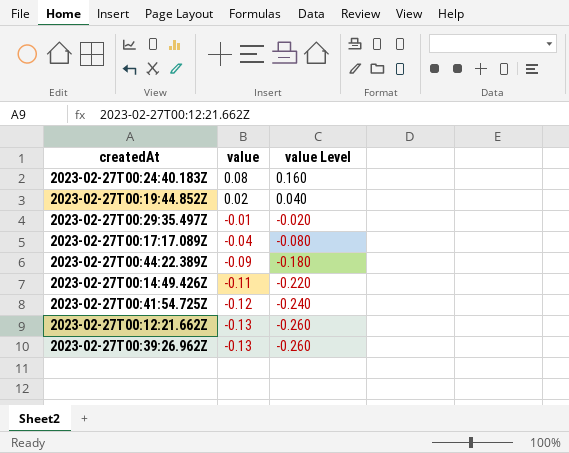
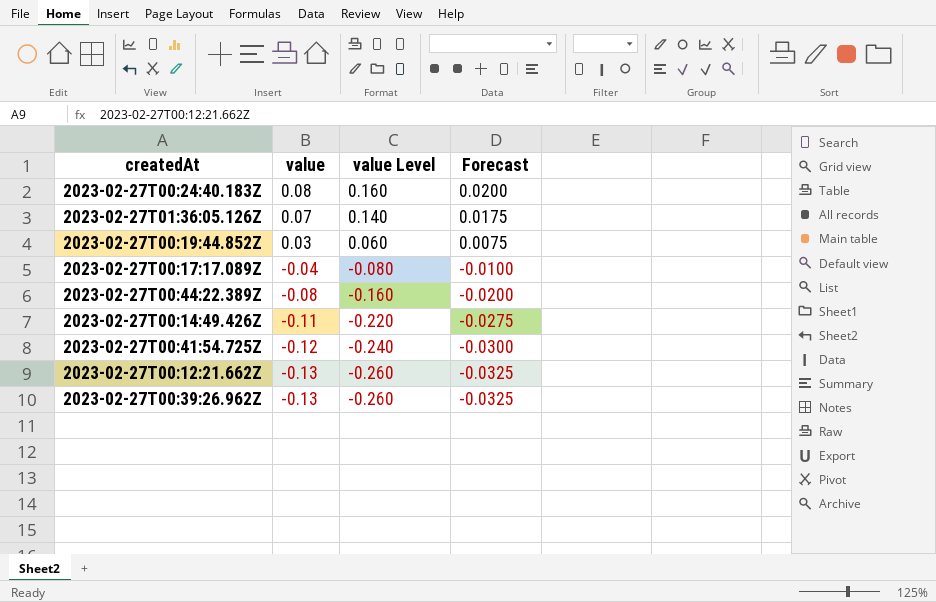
column Forecast | formula: none -> [value] * 0.25
row 2023-02-27T00:29:35.497Z: -0.01 | -0.020 -> none
row 2023-02-27T01:36:05.126Z: none -> 0.07 | 0.140 | 0.0175
2023-02-27T00:19:44.852Z | value: 0.02 -> 0.03
2023-02-27T00:19:44.852Z | value Level: 0.040 -> 0.060
2023-02-27T00:44:22.389Z | value: -0.09 -> -0.08
2023-02-27T00:44:22.389Z | value Level: -0.180 -> -0.160

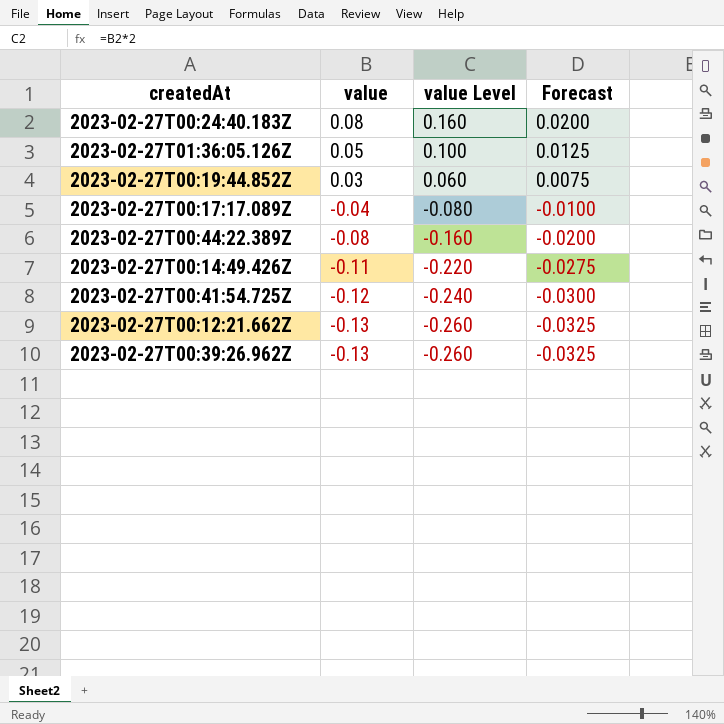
2023-02-27T01:36:05.126Z | value: 0.07 -> 0.05
2023-02-27T01:36:05.126Z | value Level: 0.140 -> 0.100
2023-02-27T01:36:05.126Z | Forecast: 0.0175 -> 0.0125

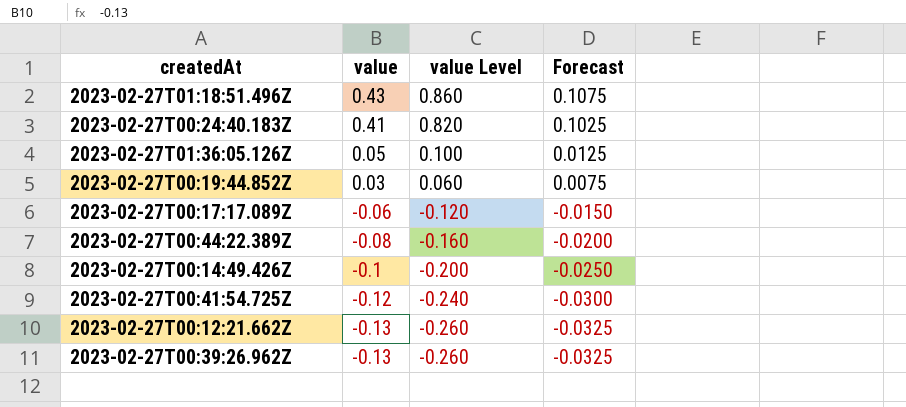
row 2023-02-27T01:18:51.496Z: none -> 0.43 | 0.860 | 0.1075
2023-02-27T00:24:40.183Z | value: 0.08 -> 0.41
2023-02-27T00:24:40.183Z | value Level: 0.160 -> 0.820
2023-02-27T00:24:40.183Z | Forecast: 0.0200 -> 0.1025
2023-02-27T00:17:17.089Z | value: -0.04 -> -0.06
2023-02-27T00:17:17.089Z | value Level: -0.080 -> -0.120
2023-02-27T00:17:17.089Z | Forecast: -0.0100 -> -0.0150
2023-02-27T00:14:49.426Z | value: -0.11 -> -0.1
2023-02-27T00:14:49.426Z | value Level: -0.220 -> -0.200
2023-02-27T00:14:49.426Z | Forecast: -0.0275 -> -0.0250

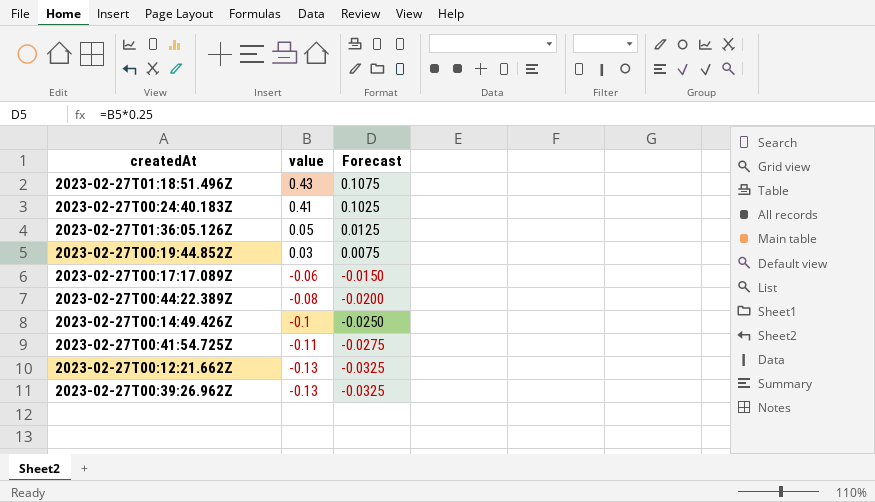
column value Level | formula: [value] * 2 -> none
2023-02-27T00:41:54.725Z | value: -0.12 -> -0.11
2023-02-27T00:41:54.725Z | Forecast: -0.0300 -> -0.0275

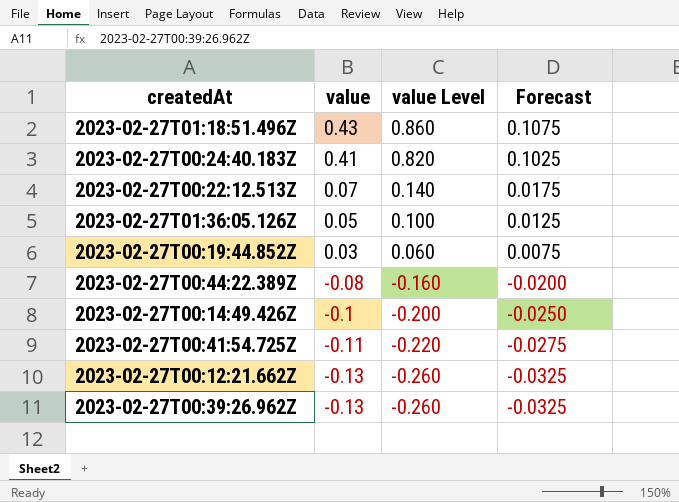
column value Level | formula: none -> [value] * 2
row 2023-02-27T00:17:17.089Z: -0.06 | -0.0150 -> none
row 2023-02-27T00:22:12.513Z: none -> 0.07 | 0.140 | 0.0175

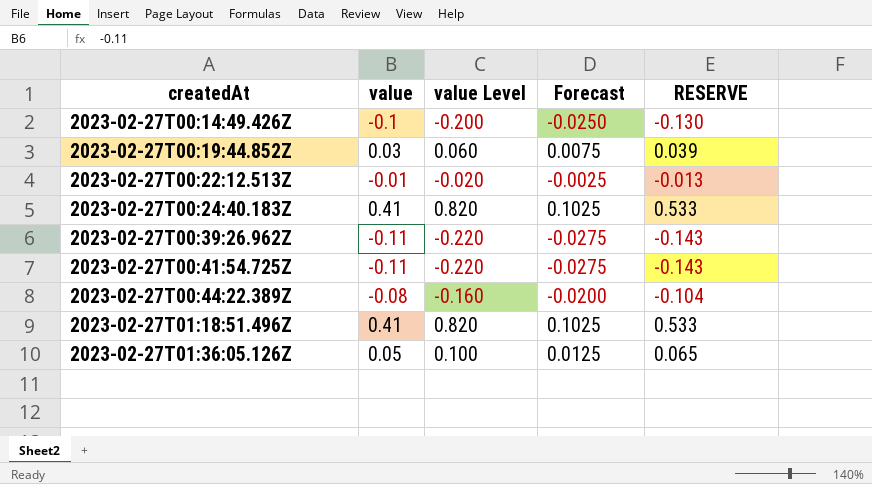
row order: value descending -> createdAt ascending
column RESERVE | formula: none -> [value] * 1.3
row 2023-02-27T00:12:21.662Z: -0.13 | -0.260 | -0.0325 -> none
2023-02-27T00:22:12.513Z | value: 0.07 -> -0.01
2023-02-27T00:22:12.513Z | value Level: 0.140 -> -0.020
2023-02-27T00:22:12.513Z | Forecast: 0.0175 -> -0.0025
2023-02-27T00:39:26.962Z | value: -0.13 -> -0.11
2023-02-27T00:39:26.962Z | value Level: -0.260 -> -0.220
2023-02-27T00:39:26.962Z | Forecast: -0.0325 -> -0.0275
2023-02-27T01:18:51.496Z | value: 0.43 -> 0.41
2023-02-27T01:18:51.496Z | value Level: 0.860 -> 0.820
2023-02-27T01:18:51.496Z | Forecast: 0.1075 -> 0.1025

